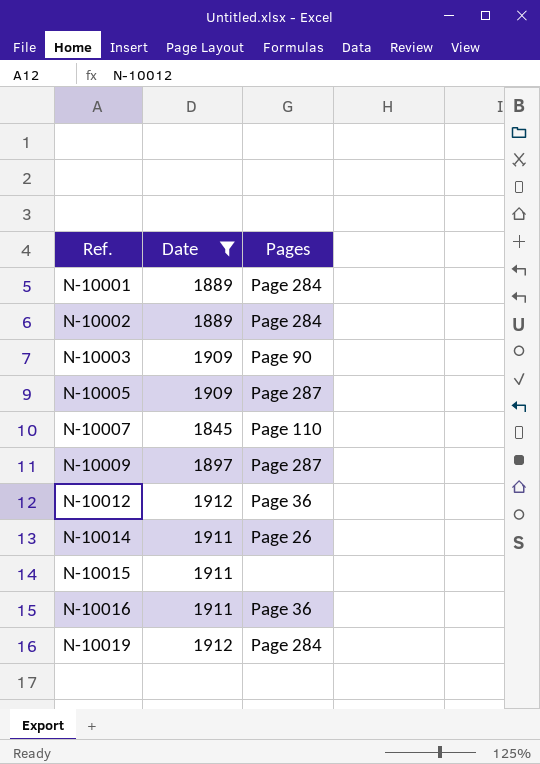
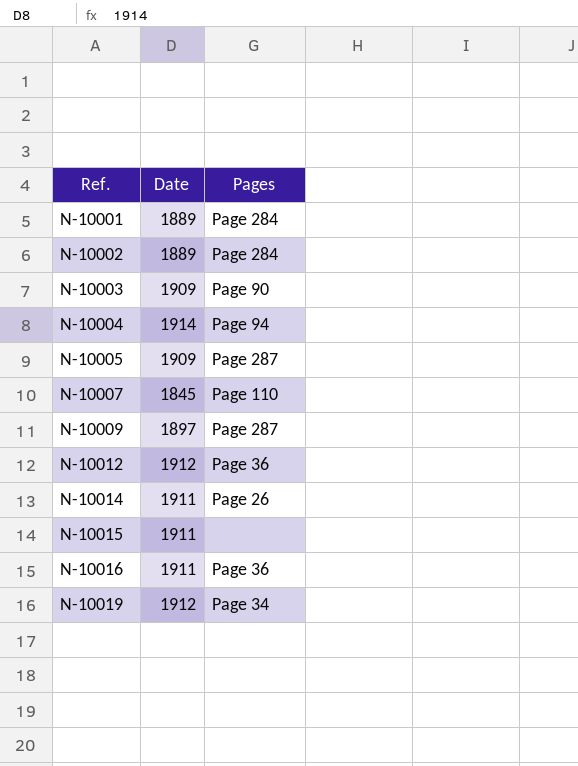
filter: Date != 1914 -> none
N-10019 | Pages: Page 284 -> Page 34

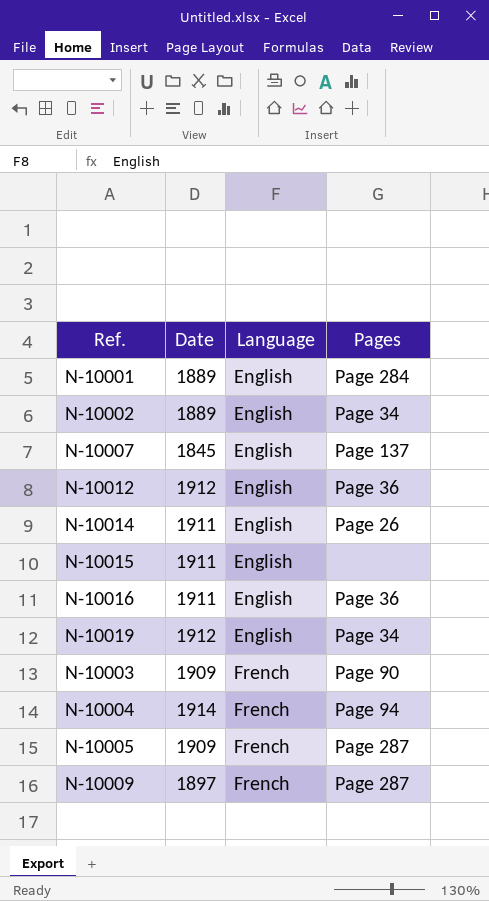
row order: Ref. ascending -> Language ascending
column Language | position: none -> 3
N-10002 | Pages: Page 284 -> Page 34
N-10007 | Pages: Page 110 -> Page 137

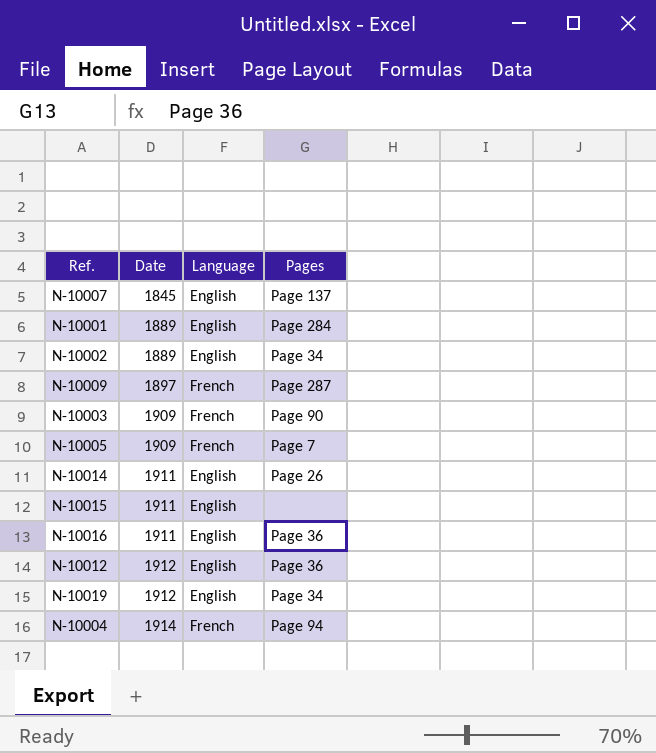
row order: Language ascending -> Date ascending
N-10005 | Pages: Page 287 -> Page 7

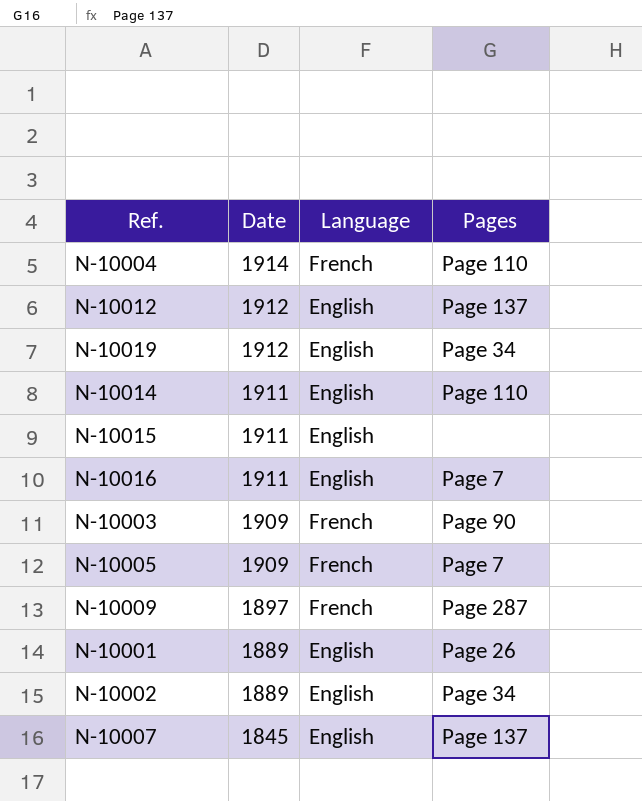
row order: Date ascending -> Date descending
N-10004 | Pages: Page 94 -> Page 110
N-10012 | Pages: Page 36 -> Page 137
N-10014 | Pages: Page 26 -> Page 110
N-10016 | Pages: Page 36 -> Page 7
N-10001 | Pages: Page 284 -> Page 26

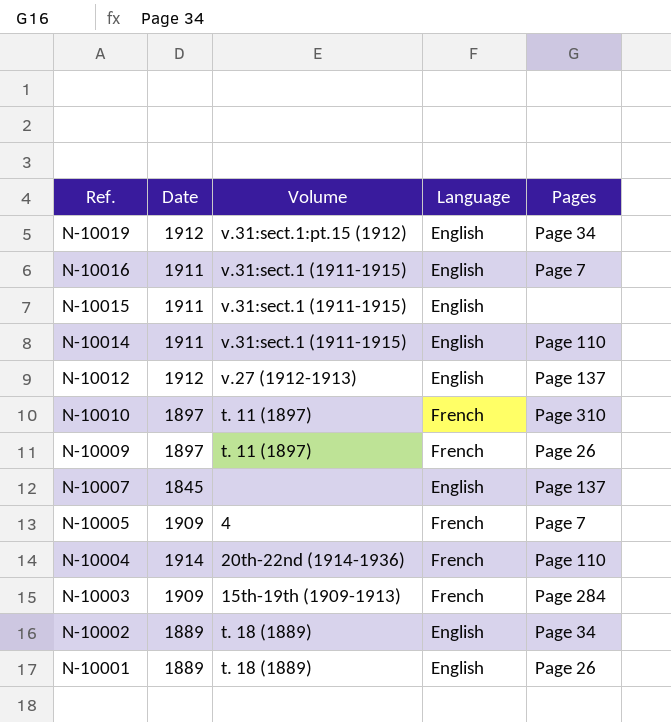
row order: Date descending -> Ref. descending
column Volume | position: none -> 3
row N-10010: none -> 1897 | t. 11 (1897) | French | Page 310
N-10009 | Pages: Page 287 -> Page 26
N-10003 | Pages: Page 90 -> Page 284

